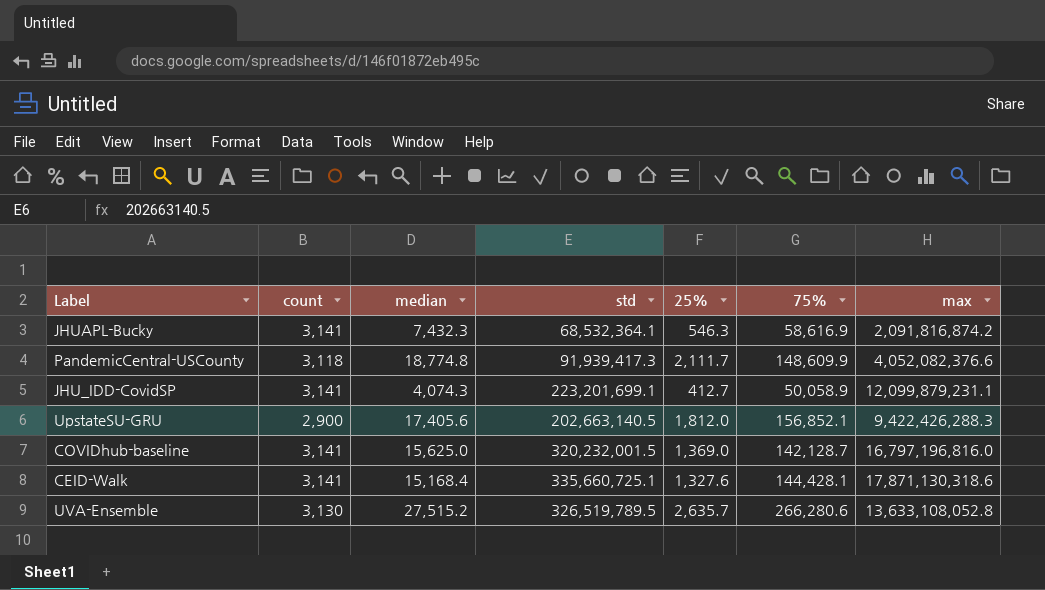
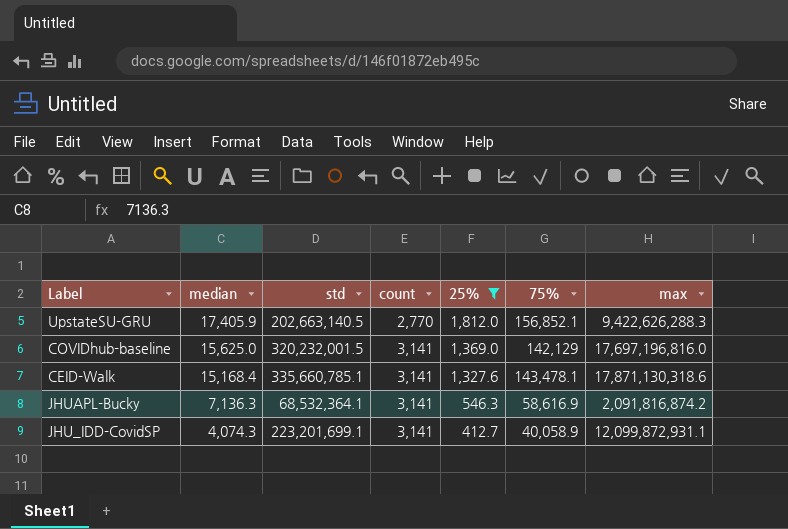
filter: none -> 25% <= 1,812.0
row order: none -> median descending
column count | position: 2 -> 4
UpstateSU-GRU | median: 17,405.6 -> 17,405.9
UpstateSU-GRU | count: 2,900 -> 2,770
UpstateSU-GRU | max: 9,422,426,288.3 -> 9,422,626,288.3
COVIDhub-baseline | 75%: 142,128.7 -> 142,129
COVIDhub-baseline | max: 16,797,196,816.0 -> 17,697,196,816.0
CEID-Walk | std: 335,660,725.1 -> 335,660,785.1
CEID-Walk | 75%: 144,428.1 -> 143,478.1
JHUAPL-Bucky | median: 7,432.3 -> 7,136.3
JHU_IDD-CovidSP | 75%: 50,058.9 -> 40,058.9
JHU_IDD-CovidSP | max: 12,099,879,231.1 -> 12,099,872,931.1

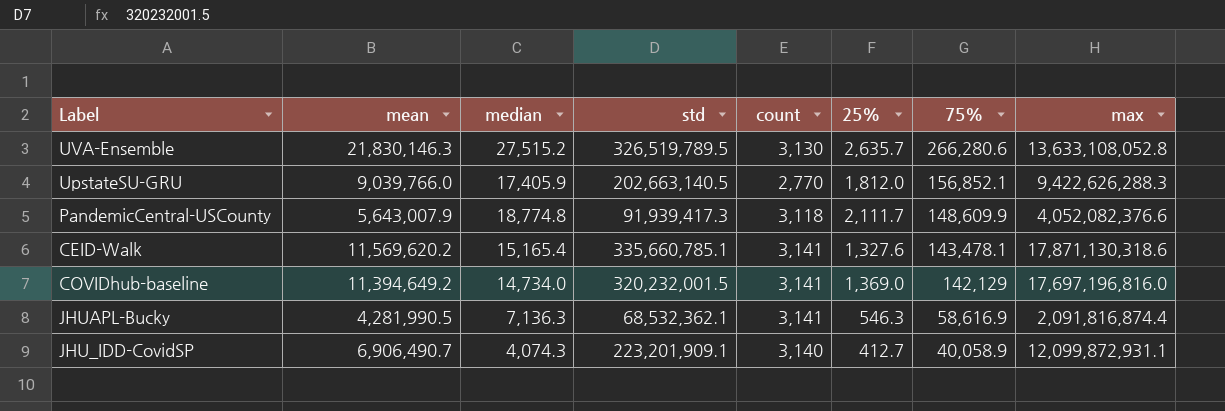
filter: 25% <= 1,812.0 -> none
row order: median descending -> 75% descending
column mean | position: none -> 2
CEID-Walk | median: 15,168.4 -> 15,165.4
COVIDhub-baseline | median: 15,625.0 -> 14,734.0
JHUAPL-Bucky | std: 68,532,364.1 -> 68,532,362.1
JHUAPL-Bucky | max: 2,091,816,874.2 -> 2,091,816,874.4
JHU_IDD-CovidSP | std: 223,201,699.1 -> 223,201,909.1
JHU_IDD-CovidSP | count: 3,141 -> 3,140

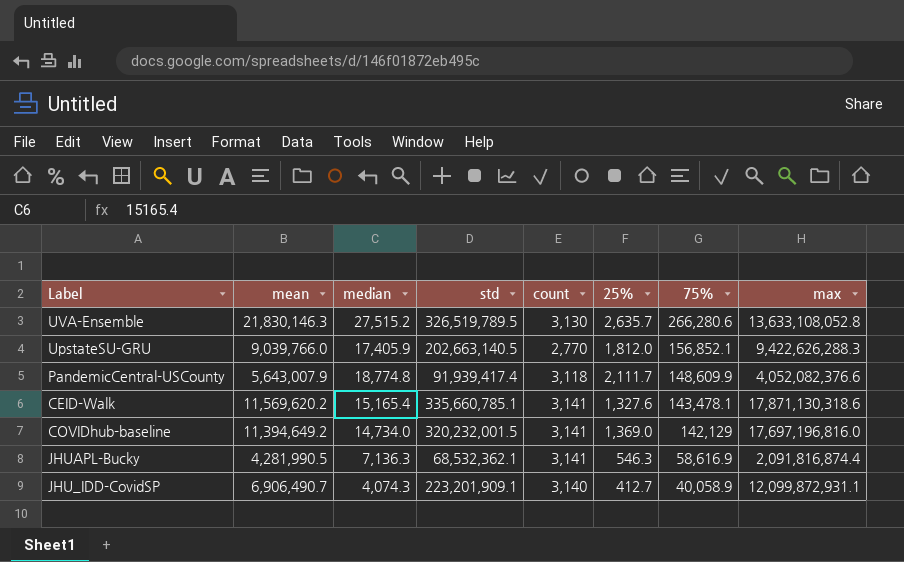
PandemicCentral-USCounty | std: 91,939,417.3 -> 91,939,417.4

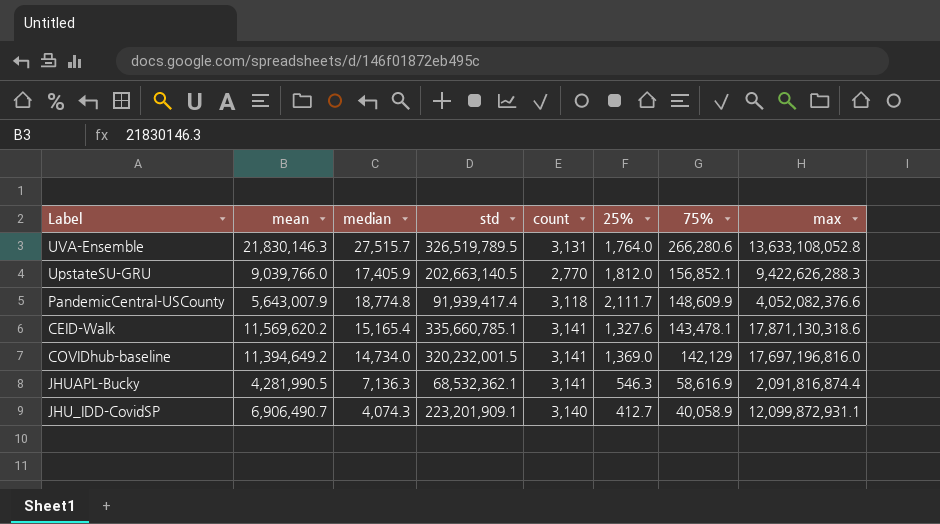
UVA-Ensemble | median: 27,515.2 -> 27,515.7
UVA-Ensemble | count: 3,130 -> 3,131
UVA-Ensemble | 25%: 2,635.7 -> 1,764.0

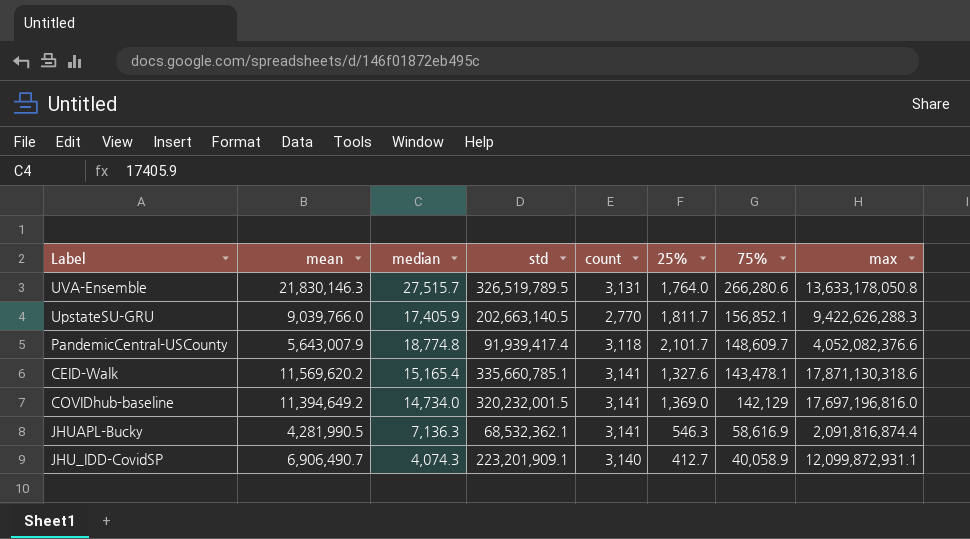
UVA-Ensemble | max: 13,633,108,052.8 -> 13,633,178,050.8
UpstateSU-GRU | 25%: 1,812.0 -> 1,811.7
PandemicCentral-USCounty | 25%: 2,111.7 -> 2,101.7
PandemicCentral-USCounty | 75%: 148,609.9 -> 148,609.7

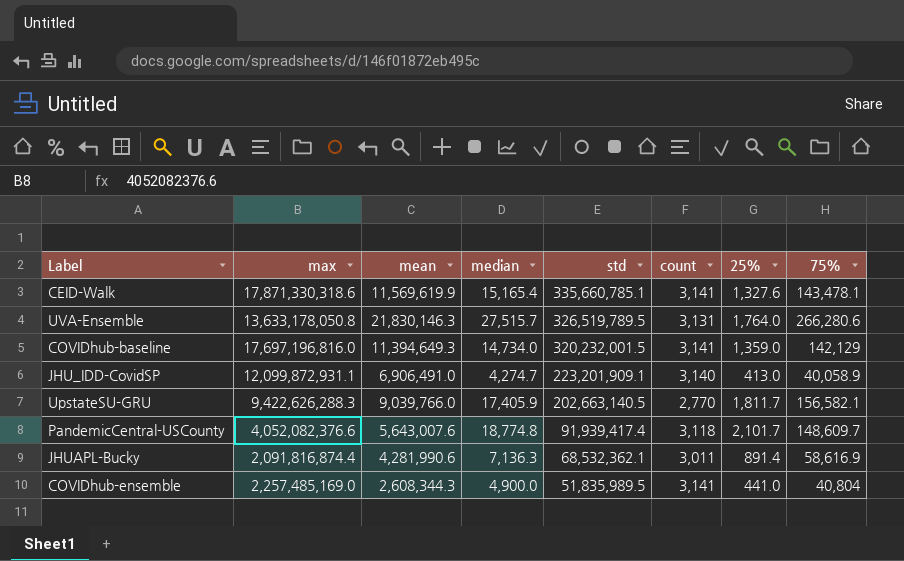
row order: 75% descending -> std descending
column max | position: 8 -> 2
CEID-Walk | max: 17,871,130,318.6 -> 17,871,330,318.6
CEID-Walk | mean: 11,569,620.2 -> 11,569,619.9
COVIDhub-baseline | mean: 11,394,649.2 -> 11,394,649.3
COVIDhub-baseline | 25%: 1,369.0 -> 1,359.0
JHU_IDD-CovidSP | mean: 6,906,490.7 -> 6,906,491.0
JHU_IDD-CovidSP | median: 4,074.3 -> 4,274.7
JHU_IDD-CovidSP | 25%: 412.7 -> 413.0
UpstateSU-GRU | 75%: 156,852.1 -> 156,582.1
PandemicCentral-USCounty | mean: 5,643,007.9 -> 5,643,007.6
JHUAPL-Bucky | mean: 4,281,990.5 -> 4,281,990.6
JHUAPL-Bucky | count: 3,141 -> 3,011
JHUAPL-Bucky | 25%: 546.3 -> 891.4
row COVIDhub-ensemble: none -> 2,257,485,169.0 | 2,608,344.3 | 4,900.0 | 51,835,989.5 | 3,141 | 441.0 | 40,804

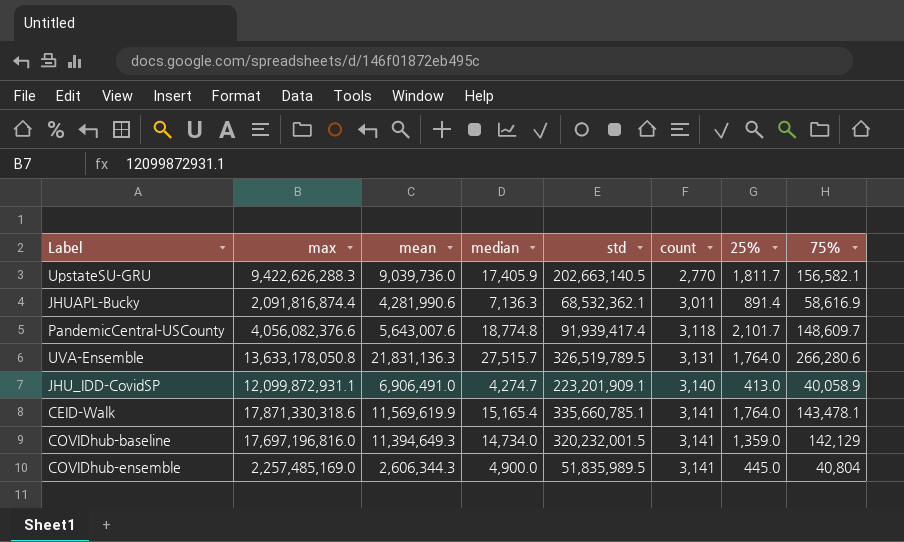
row order: std descending -> count ascending
UpstateSU-GRU | mean: 9,039,766.0 -> 9,039,736.0
PandemicCentral-USCounty | max: 4,052,082,376.6 -> 4,056,082,376.6
UVA-Ensemble | mean: 21,830,146.3 -> 21,831,136.3
CEID-Walk | 25%: 1,327.6 -> 1,764.0
COVIDhub-ensemble | mean: 2,608,344.3 -> 2,606,344.3
COVIDhub-ensemble | 25%: 441.0 -> 445.0

